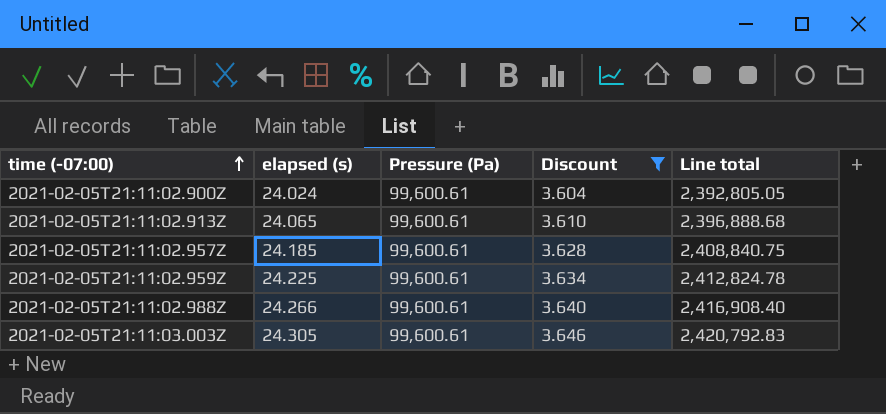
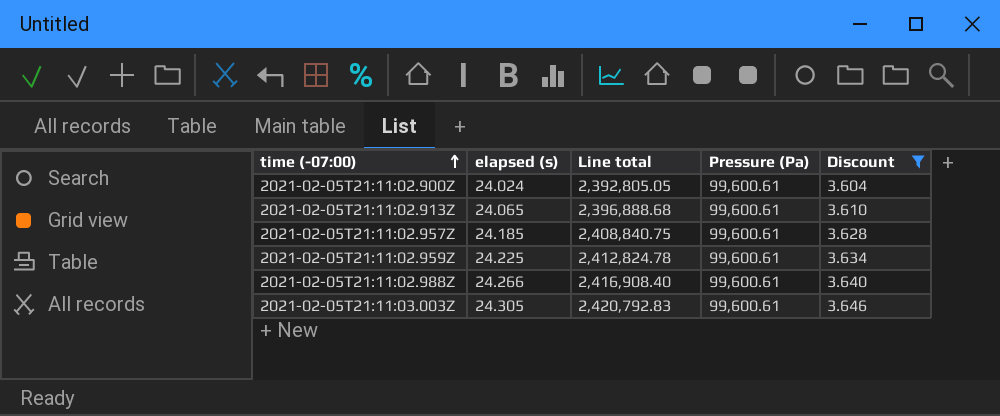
column Line total | position: 5 -> 3

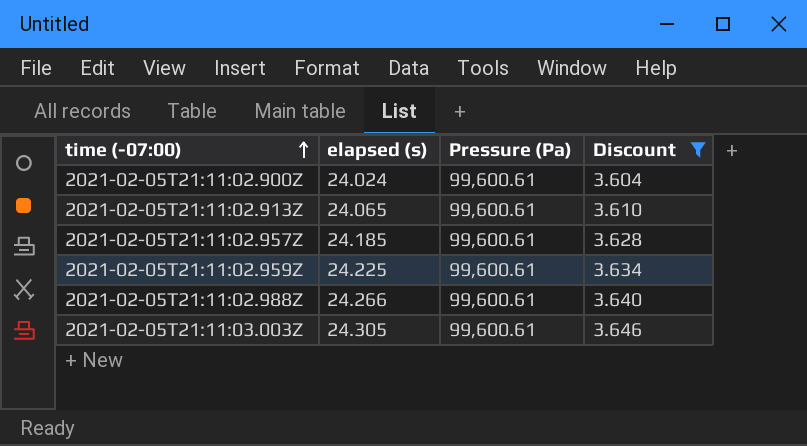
column Line total | formula: [elapsed (s)] * [Pressure (Pa)] -> none

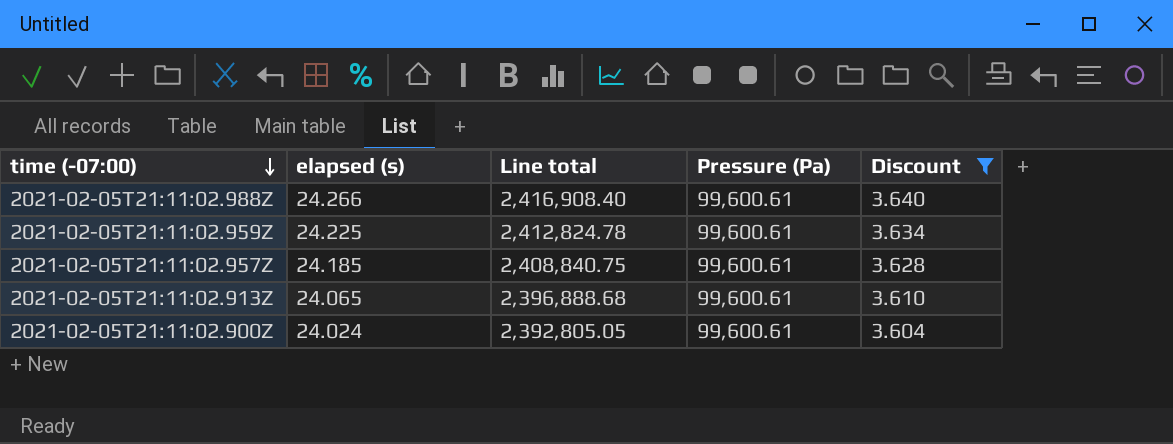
row order: time (-07:00) ascending -> time (-07:00) descending
column Line total | formula: none -> [elapsed (s)] * [Pressure (Pa)]
row 2021-02-05T21:11:03.003Z: 24.305 | 99,600.61 | 3.646 -> none

